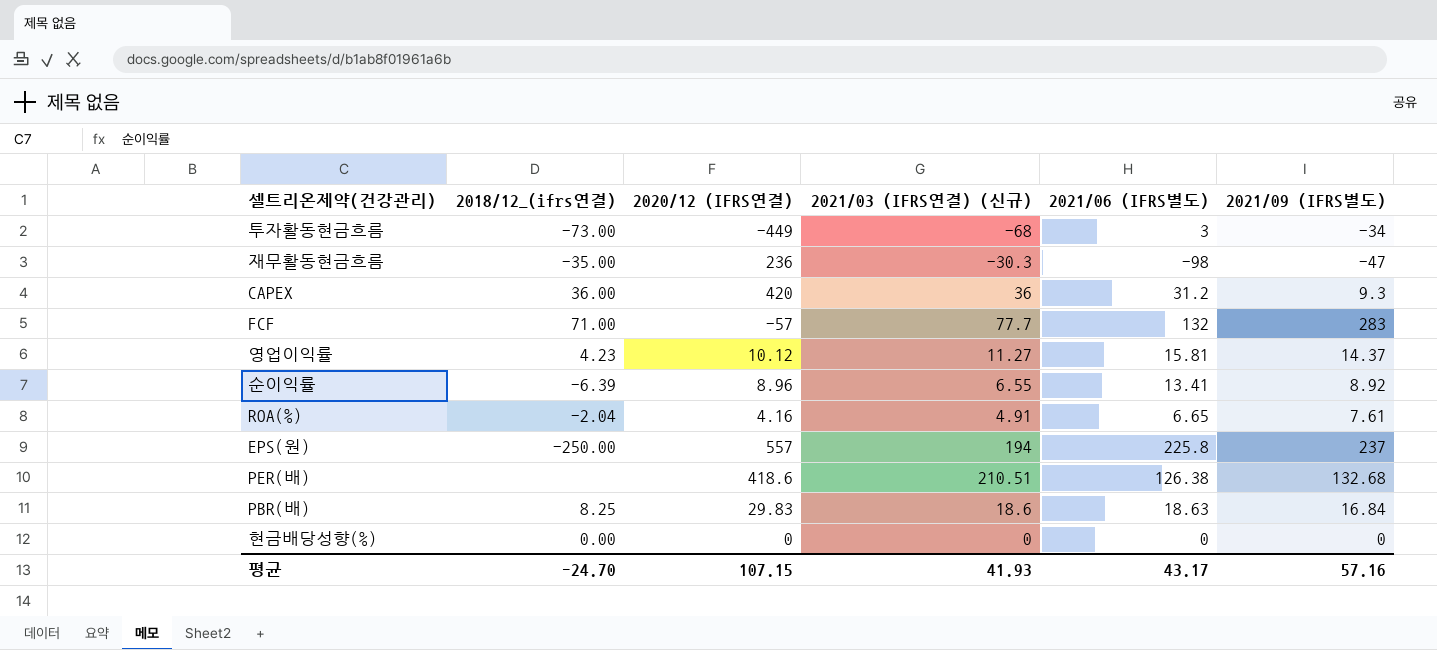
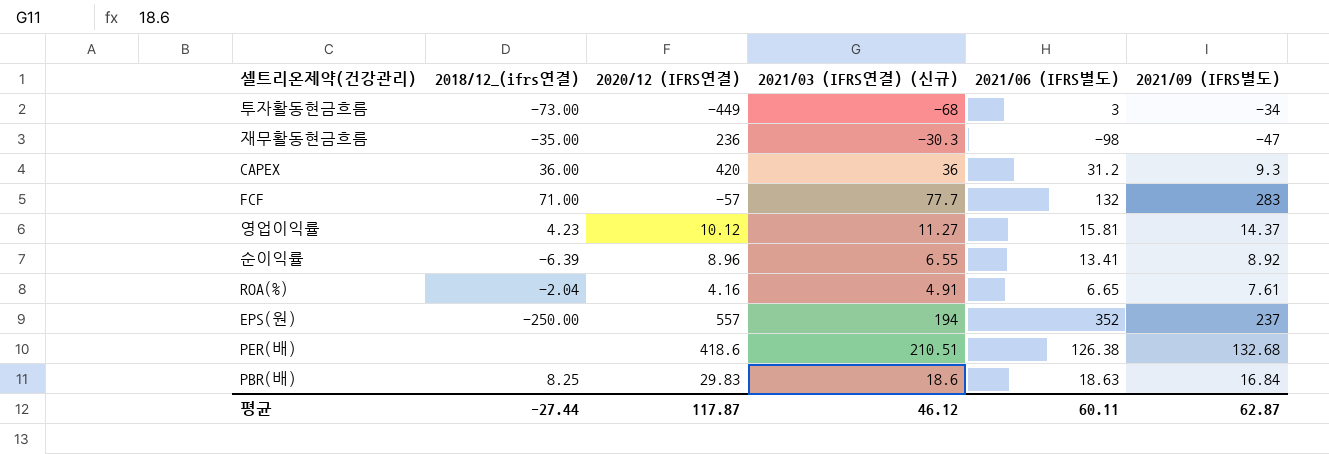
row 현금배당성향(%): 0.00 | 0 | 0 | 0 | 0 -> none
EPS(원) | 2021/06 (IFRS별도): 225.8 -> 352
평균 | 2018/12_(ifrs연결): -24.70 -> -27.44
평균 | 2020/12 (IFRS연결): 107.15 -> 117.87
평균 | 2021/03 (IFRS연결) (신규): 41.93 -> 46.12
평균 | 2021/06 (IFRS별도): 43.17 -> 60.11
평균 | 2021/09 (IFRS별도): 57.16 -> 62.87

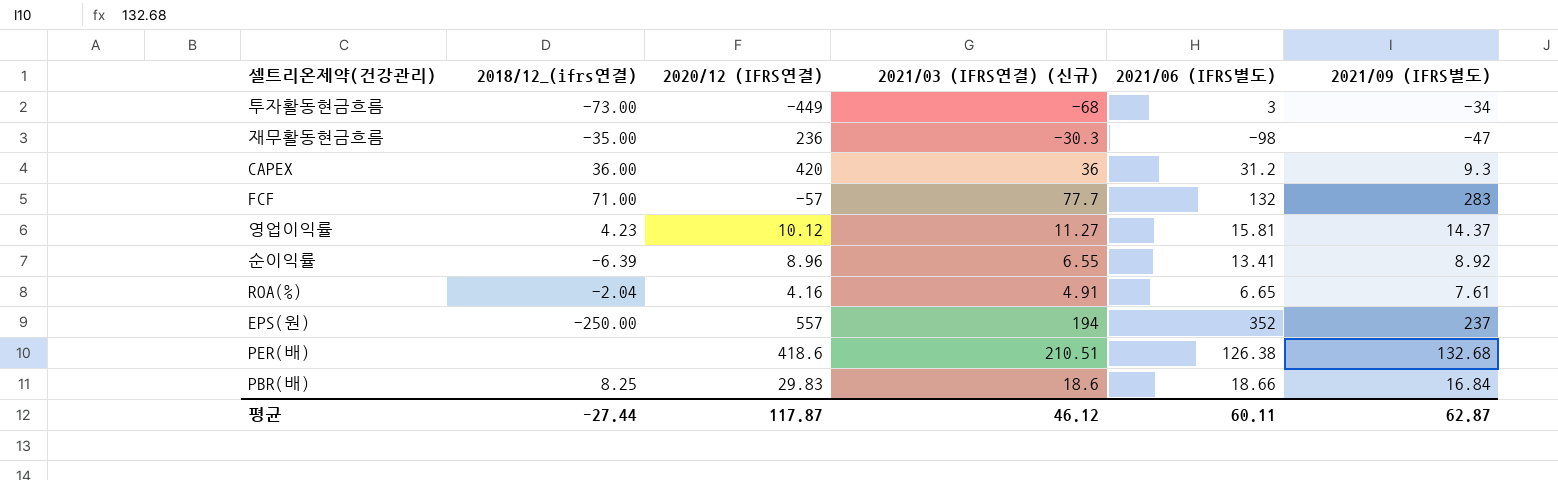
PBR(배) | 2021/06 (IFRS별도): 18.63 -> 18.66

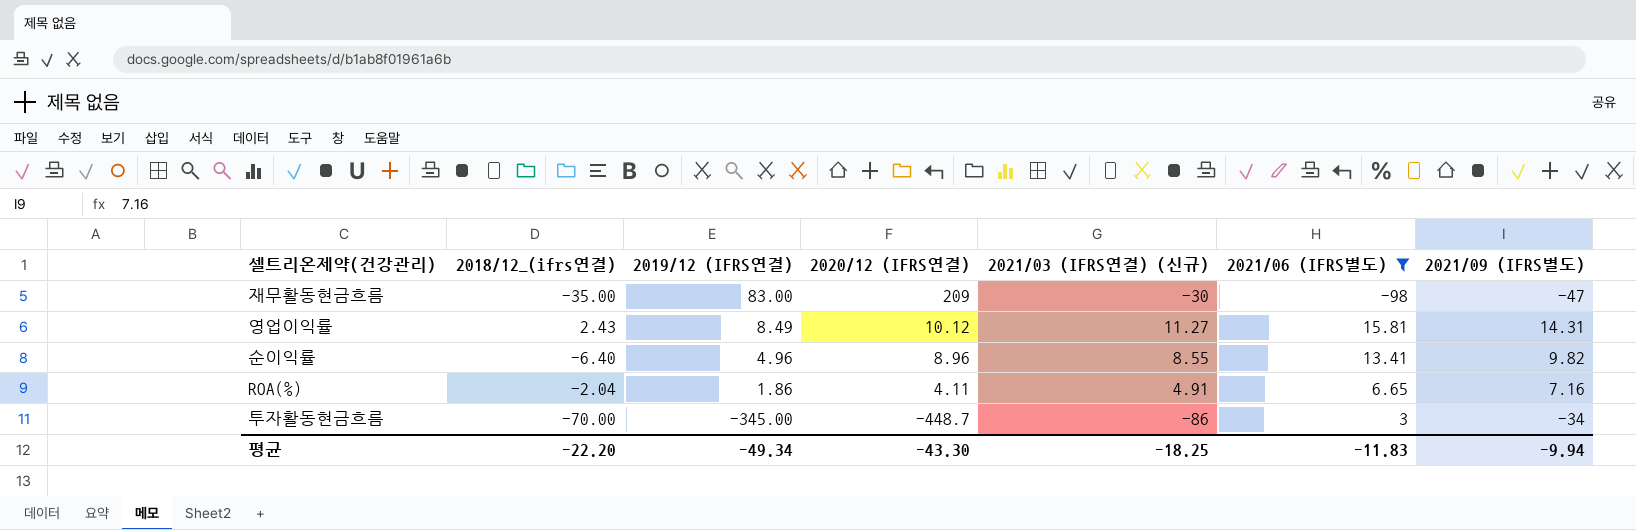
filter: none -> 2021/06 (IFRS별도) <= 15.81
row order: none -> 2019/12 (IFRS연결) descending
column 2019/12 (IFRS연결) | position: none -> 3
재무활동현금흐름 | 2020/12 (IFRS연결): 236 -> 209
재무활동현금흐름 | 2021/03 (IFRS연결) (신규): -30.3 -> -30
영업이익률 | 2018/12_(ifrs연결): 4.23 -> 2.43
영업이익률 | 2021/09 (IFRS별도): 14.37 -> 14.31
순이익률 | 2018/12_(ifrs연결): -6.39 -> -6.40
순이익률 | 2021/03 (IFRS연결) (신규): 6.55 -> 8.55
순이익률 | 2021/09 (IFRS별도): 8.92 -> 9.82
ROA(%) | 2020/12 (IFRS연결): 4.16 -> 4.11
ROA(%) | 2021/09 (IFRS별도): 7.61 -> 7.16
투자활동현금흐름 | 2018/12_(ifrs연결): -73.00 -> -70.00
투자활동현금흐름 | 2020/12 (IFRS연결): -449 -> -448.7
투자활동현금흐름 | 2021/03 (IFRS연결) (신규): -68 -> -86
평균 | 2018/12_(ifrs연결): -27.44 -> -22.20
평균 | 2020/12 (IFRS연결): 117.87 -> -43.30
평균 | 2021/03 (IFRS연결) (신규): 46.12 -> -18.25
평균 | 2021/06 (IFRS별도): 60.11 -> -11.83
평균 | 2021/09 (IFRS별도): 62.87 -> -9.94

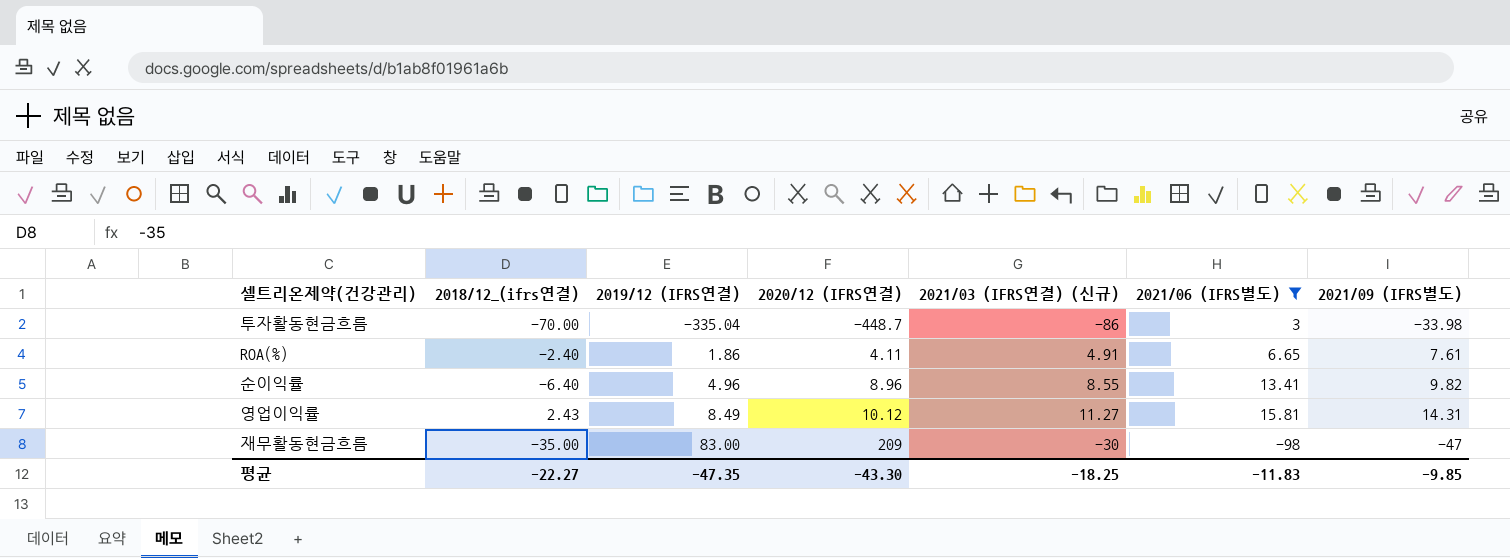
row order: 2019/12 (IFRS연결) descending -> 2019/12 (IFRS연결) ascending
투자활동현금흐름 | 2019/12 (IFRS연결): -345.00 -> -335.04
투자활동현금흐름 | 2021/09 (IFRS별도): -34 -> -33.98
ROA(%) | 2018/12_(ifrs연결): -2.04 -> -2.40
ROA(%) | 2021/09 (IFRS별도): 7.16 -> 7.61
평균 | 2018/12_(ifrs연결): -22.20 -> -22.27
평균 | 2019/12 (IFRS연결): -49.34 -> -47.35
평균 | 2021/09 (IFRS별도): -9.94 -> -9.85

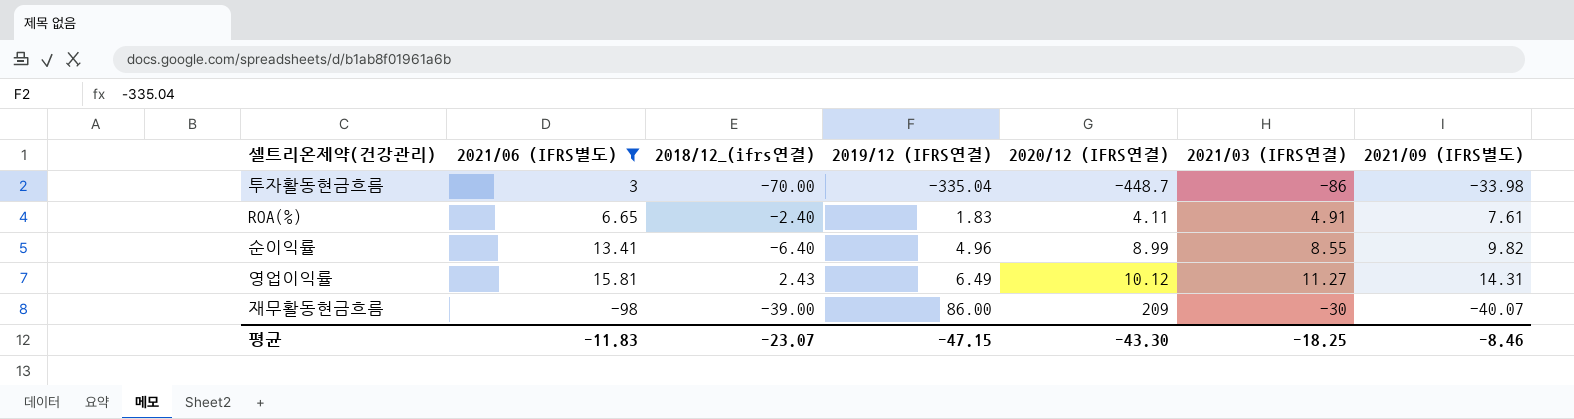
column 2021/06 (IFRS별도) | position: 6 -> 2
column name: 2021/03 (IFRS연결) (신규) -> 2021/03 (IFRS연결)
ROA(%) | 2019/12 (IFRS연결): 1.86 -> 1.83
순이익률 | 2020/12 (IFRS연결): 8.96 -> 8.99
영업이익률 | 2019/12 (IFRS연결): 8.49 -> 6.49
재무활동현금흐름 | 2018/12_(ifrs연결): -35.00 -> -39.00
재무활동현금흐름 | 2019/12 (IFRS연결): 83.00 -> 86.00
재무활동현금흐름 | 2021/09 (IFRS별도): -47 -> -40.07
평균 | 2018/12_(ifrs연결): -22.27 -> -23.07
평균 | 2019/12 (IFRS연결): -47.35 -> -47.15
평균 | 2021/09 (IFRS별도): -9.85 -> -8.46

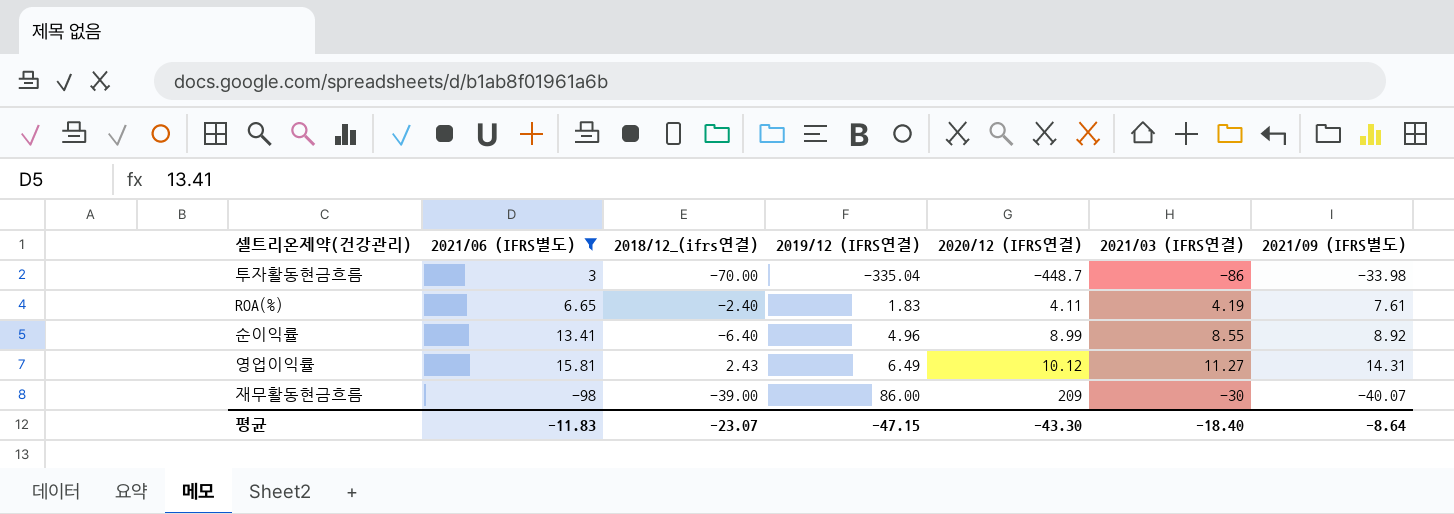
ROA(%) | 2021/03 (IFRS연결): 4.91 -> 4.19
순이익률 | 2021/09 (IFRS별도): 9.82 -> 8.92
평균 | 2021/03 (IFRS연결): -18.25 -> -18.40
평균 | 2021/09 (IFRS별도): -8.46 -> -8.64

